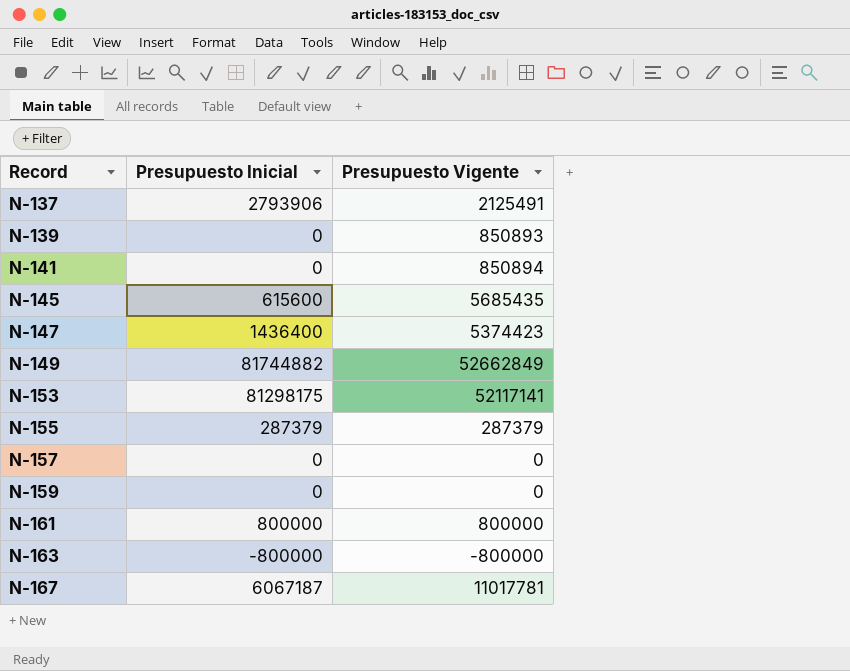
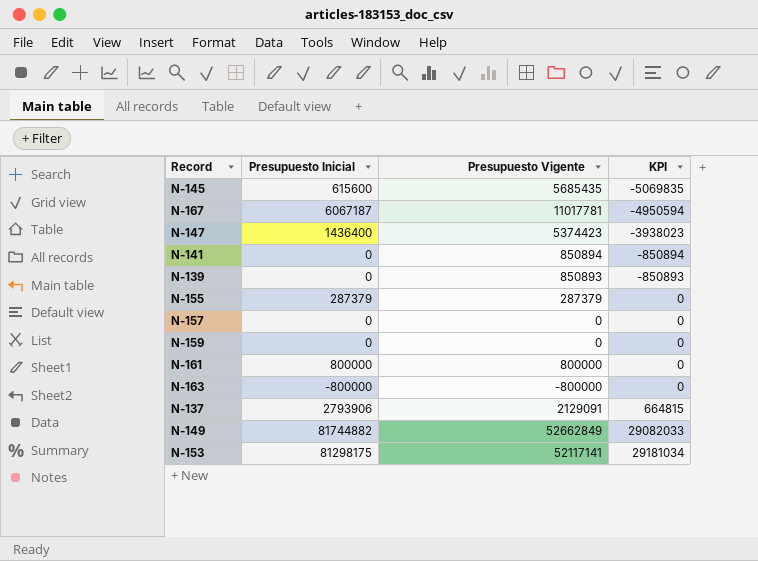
row order: Record ascending -> KPI ascending
column KPI | formula: none -> [Presupuesto Inicial] - [Presupuesto Vigente]
N-137 | Presupuesto Vigente: 2125491 -> 2129091

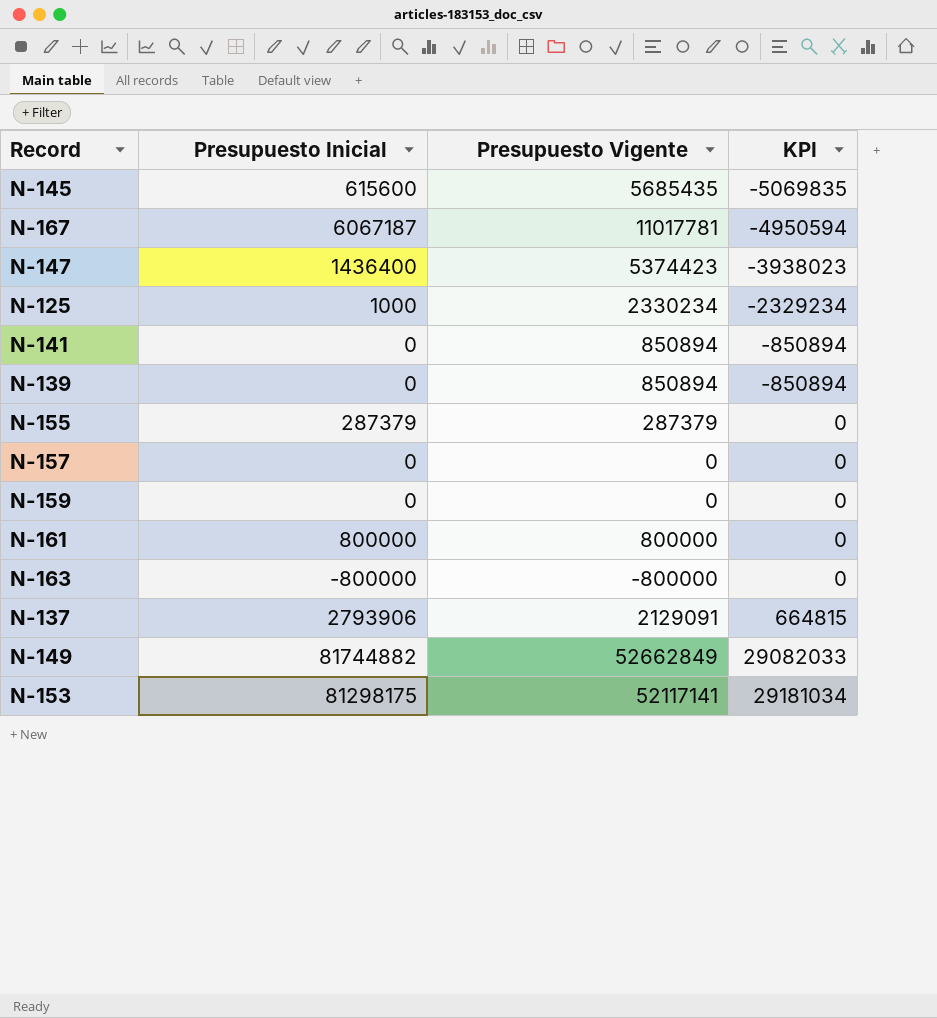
row N-125: none -> 1000 | 2330234 | -2329234
N-139 | Presupuesto Vigente: 850893 -> 850894
N-139 | KPI: -850893 -> -850894

